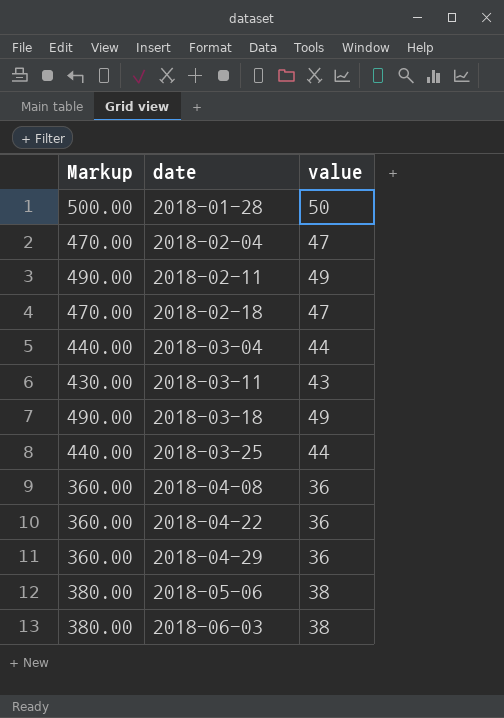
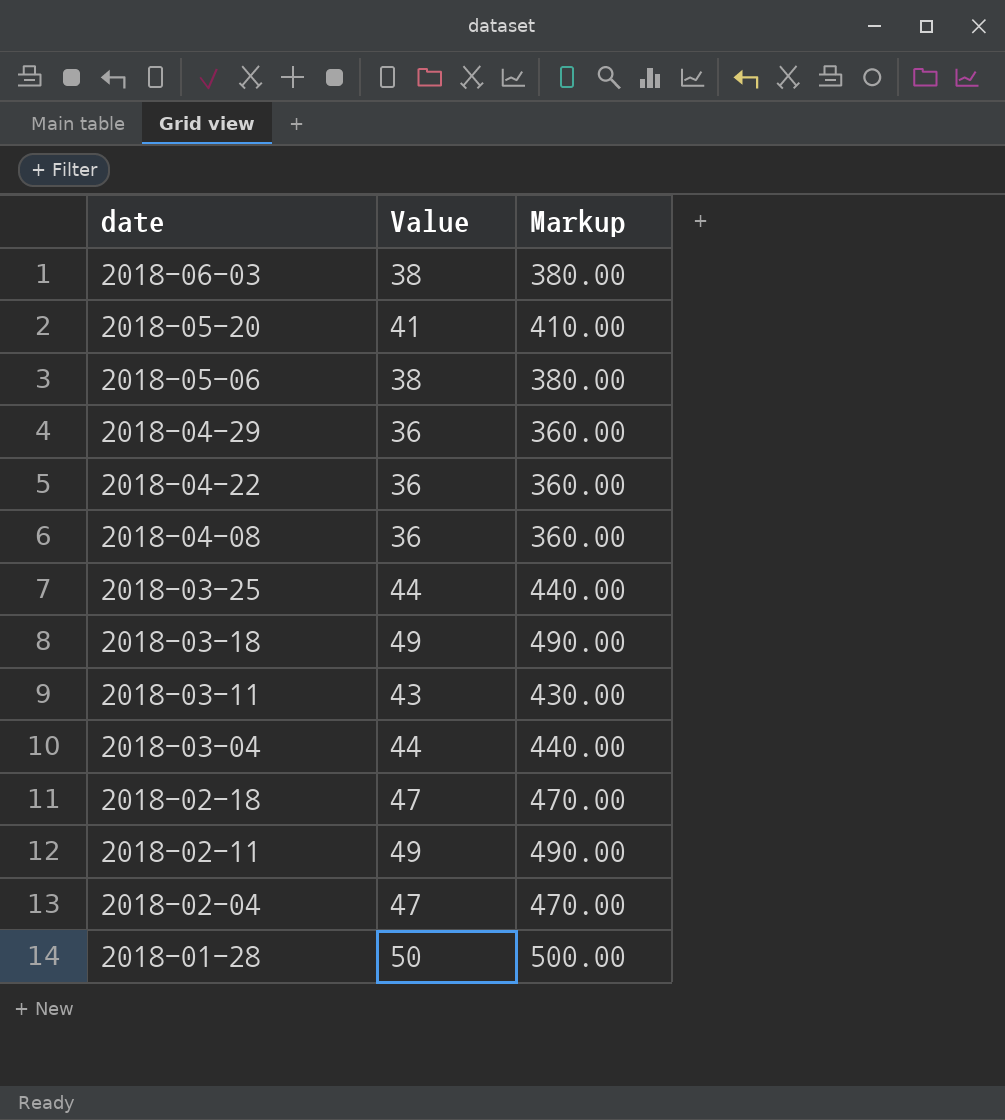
row order: date ascending -> date descending
column name: value -> Value
column Markup | position: 1 -> 3
row 2018-05-20: none -> 41 | 410.00

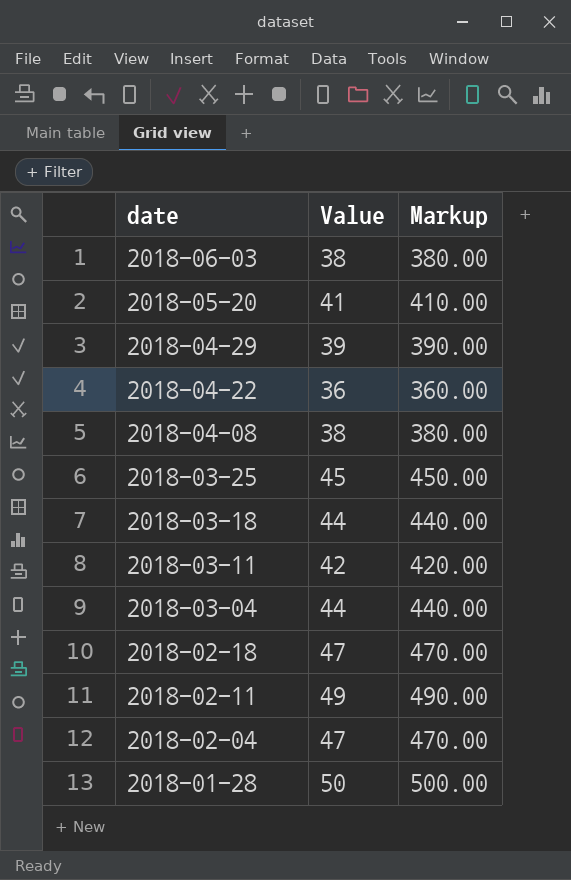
row 2018-05-06: 38 | 380.00 -> none
2018-04-29 | Value: 36 -> 39
2018-04-29 | Markup: 360.00 -> 390.00
2018-04-08 | Value: 36 -> 38
2018-04-08 | Markup: 360.00 -> 380.00
2018-03-25 | Value: 44 -> 45
2018-03-25 | Markup: 440.00 -> 450.00
2018-03-18 | Value: 49 -> 44
2018-03-18 | Markup: 490.00 -> 440.00
2018-03-11 | Value: 43 -> 42
2018-03-11 | Markup: 430.00 -> 420.00

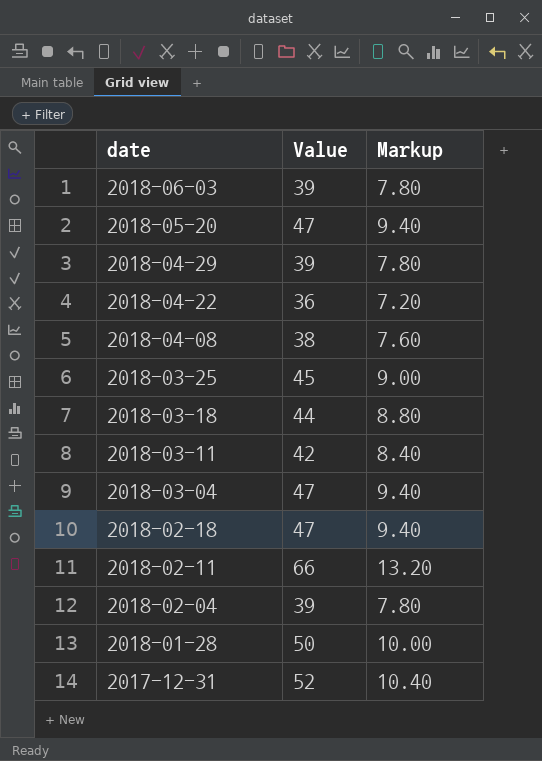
column Markup | formula: [Value] * 10 -> [Value] * 0.2
2018-06-03 | Value: 38 -> 39
2018-05-20 | Value: 41 -> 47
2018-03-04 | Value: 44 -> 47
2018-02-11 | Value: 49 -> 66
2018-02-04 | Value: 47 -> 39
row 2017-12-31: none -> 52 | 10.40

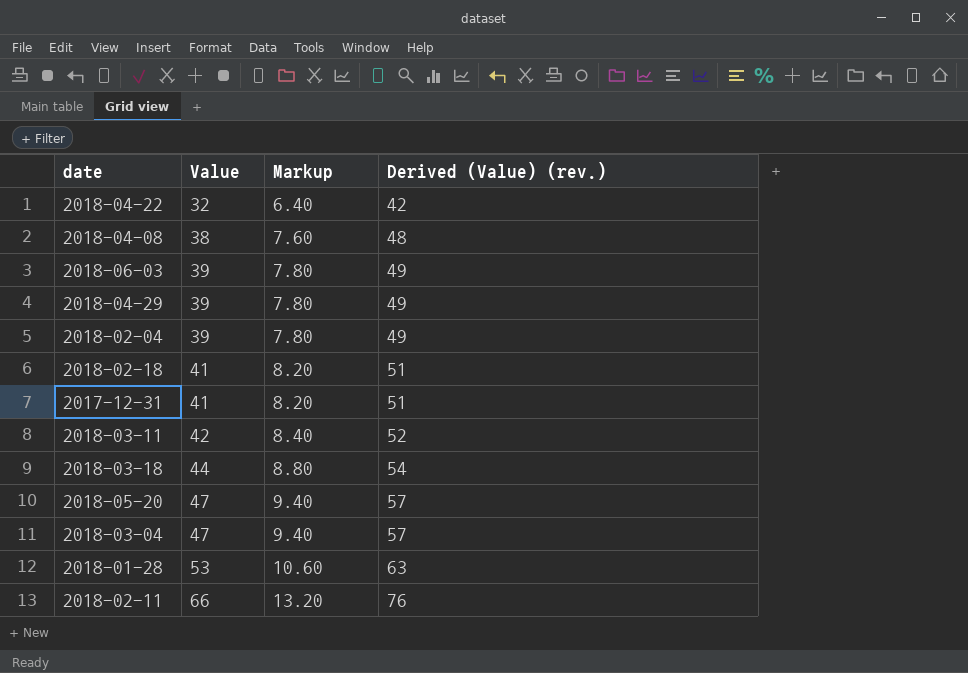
row order: date descending -> Value ascending
column Derived (Value) (rev.) | formula: none -> [Value] + 10
row 2018-03-25: 45 | 9.00 -> none
2018-04-22 | Value: 36 -> 32
2018-04-22 | Markup: 7.20 -> 6.40
2018-02-18 | Value: 47 -> 41
2018-02-18 | Markup: 9.40 -> 8.20
2017-12-31 | Value: 52 -> 41
2017-12-31 | Markup: 10.40 -> 8.20
2018-01-28 | Value: 50 -> 53
2018-01-28 | Markup: 10.00 -> 10.60

